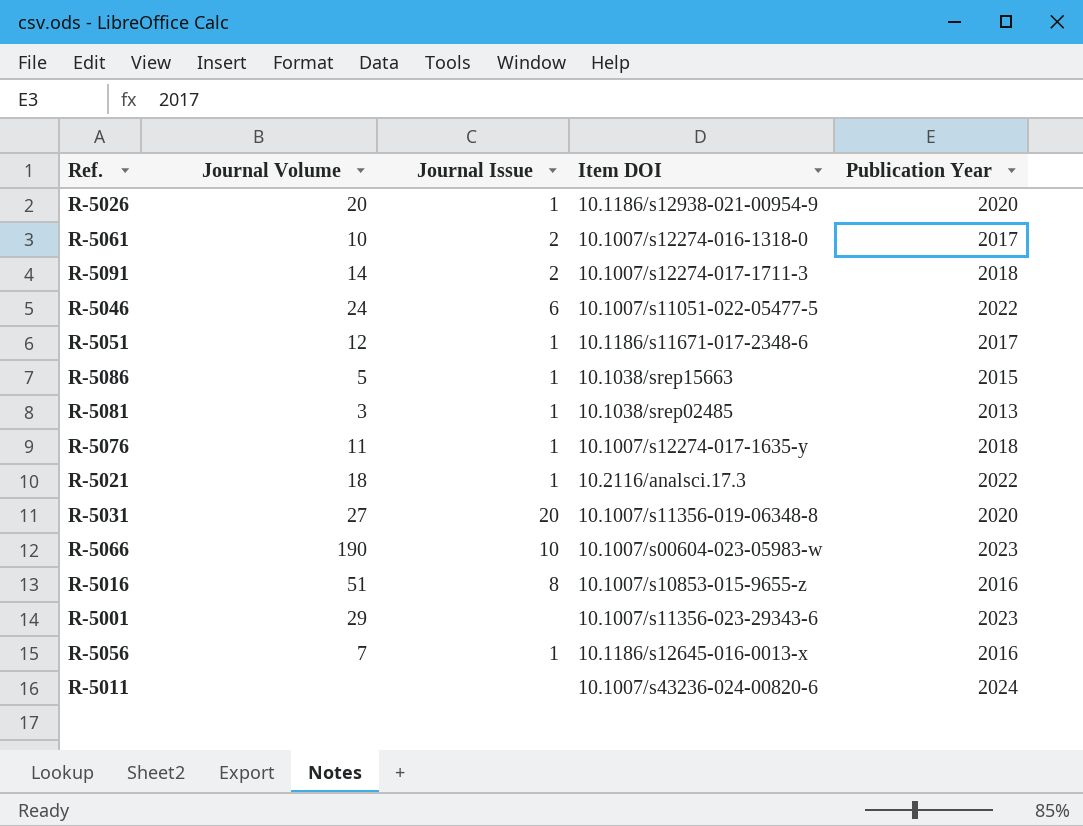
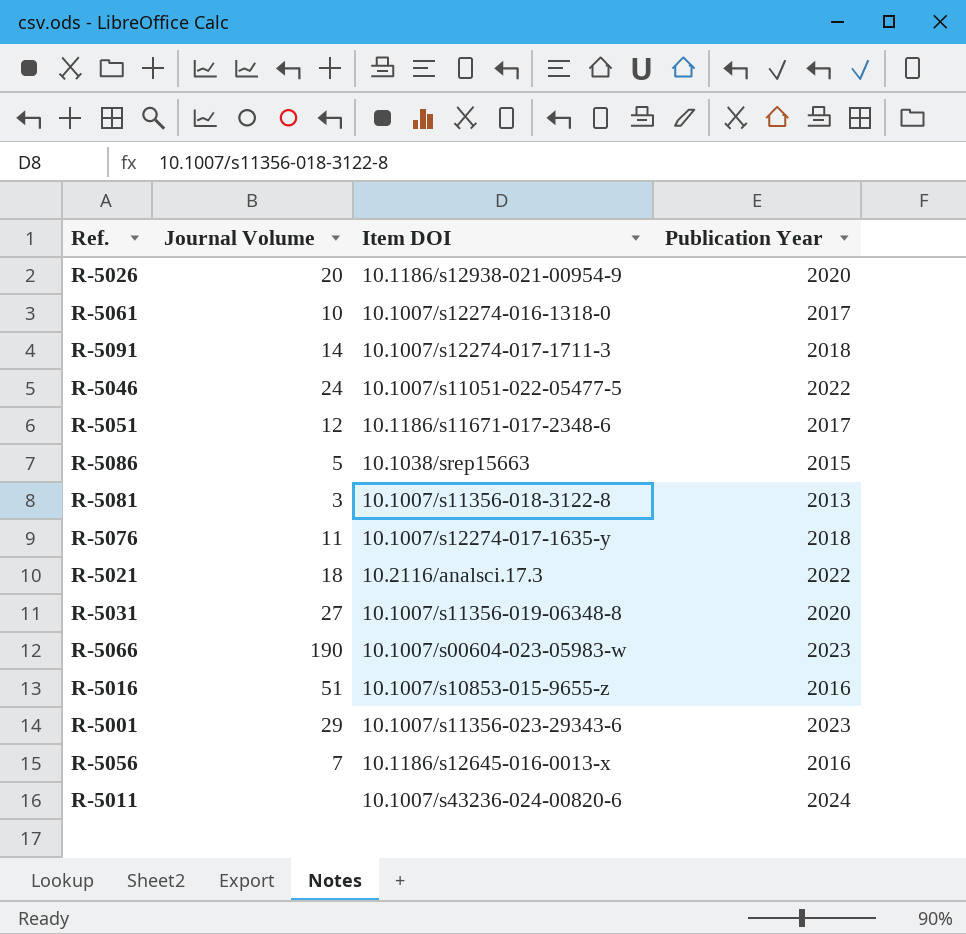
column Journal Issue | position: 3 -> none
R-5081 | Item DOI: 10.1038/srep02485 -> 10.1007/s11356-018-3122-8

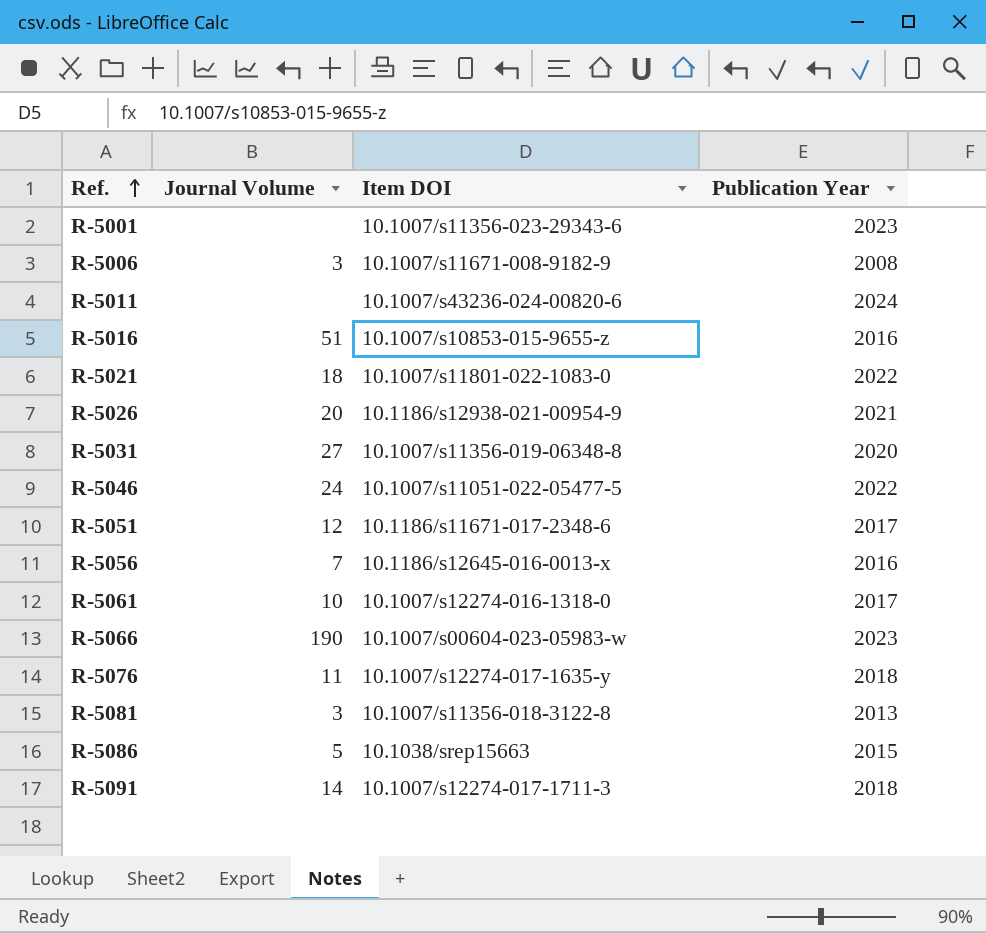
row order: none -> Ref. ascending
R-5001 | Journal Volume: 29 -> none
row R-5006: none -> 3 | 10.1007/s11671-008-9182-9 | 2008
R-5021 | Item DOI: 10.2116/analsci.17.3 -> 10.1007/s11801-022-1083-0
R-5026 | Publication Year: 2020 -> 2021

